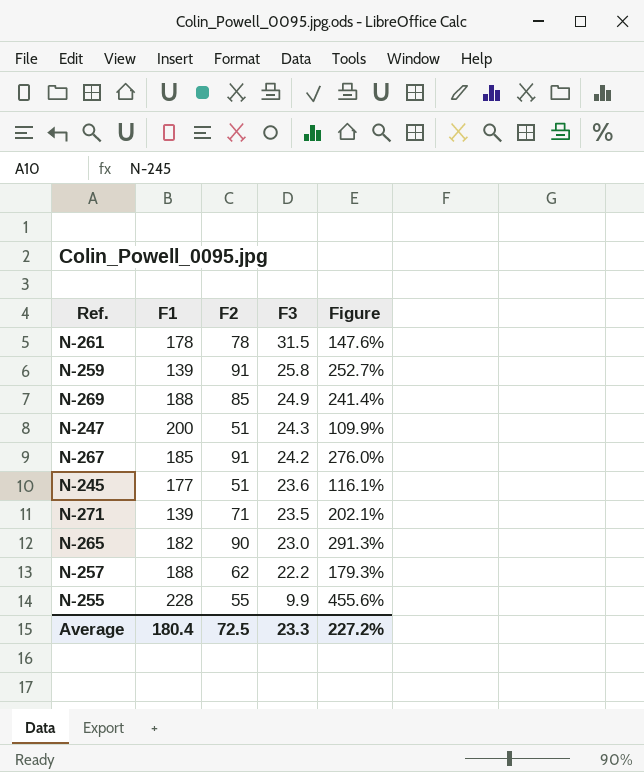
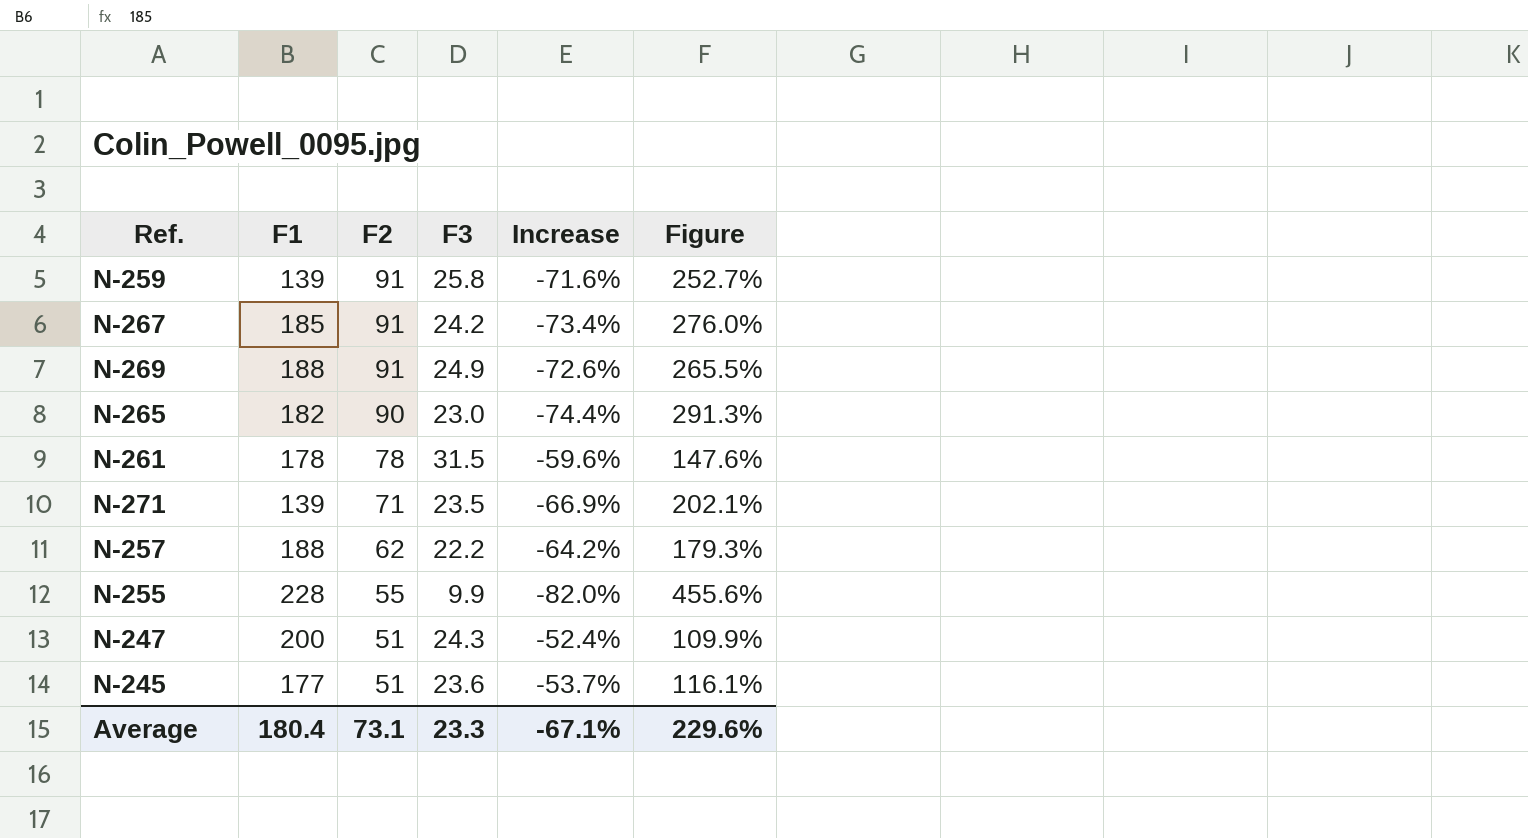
row order: F3 descending -> F2 descending
column Increase | formula: none -> ([F3] - [F2]) / [F2]
N-269 | F2: 85 -> 91
N-269 | Figure: 241.4% -> 265.5%
Average | F2: 72.5 -> 73.1
Average | Figure: 227.2% -> 229.6%

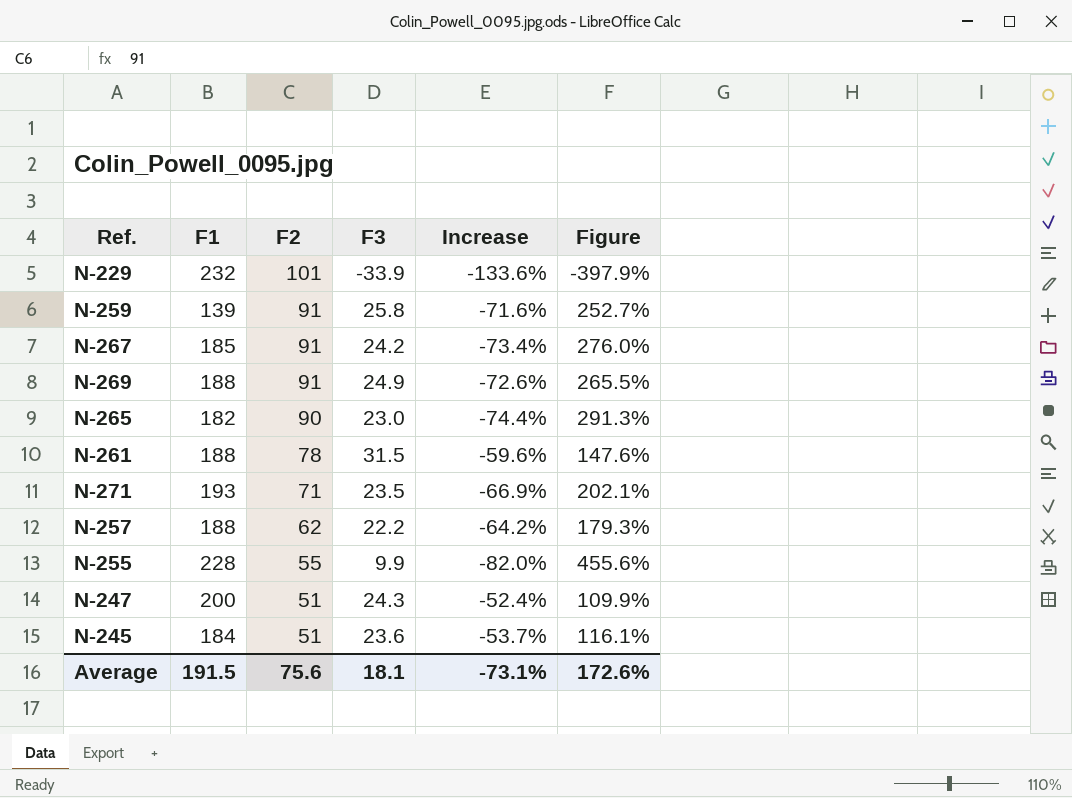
row N-229: none -> 232 | 101 | -33.9 | -133.6% | -397.9%
N-261 | F1: 178 -> 188
N-271 | F1: 139 -> 193
N-245 | F1: 177 -> 184
Average | F1: 180.4 -> 191.5
Average | F2: 73.1 -> 75.6
Average | F3: 23.3 -> 18.1
Average | Increase: -67.1% -> -73.1%
Average | Figure: 229.6% -> 172.6%

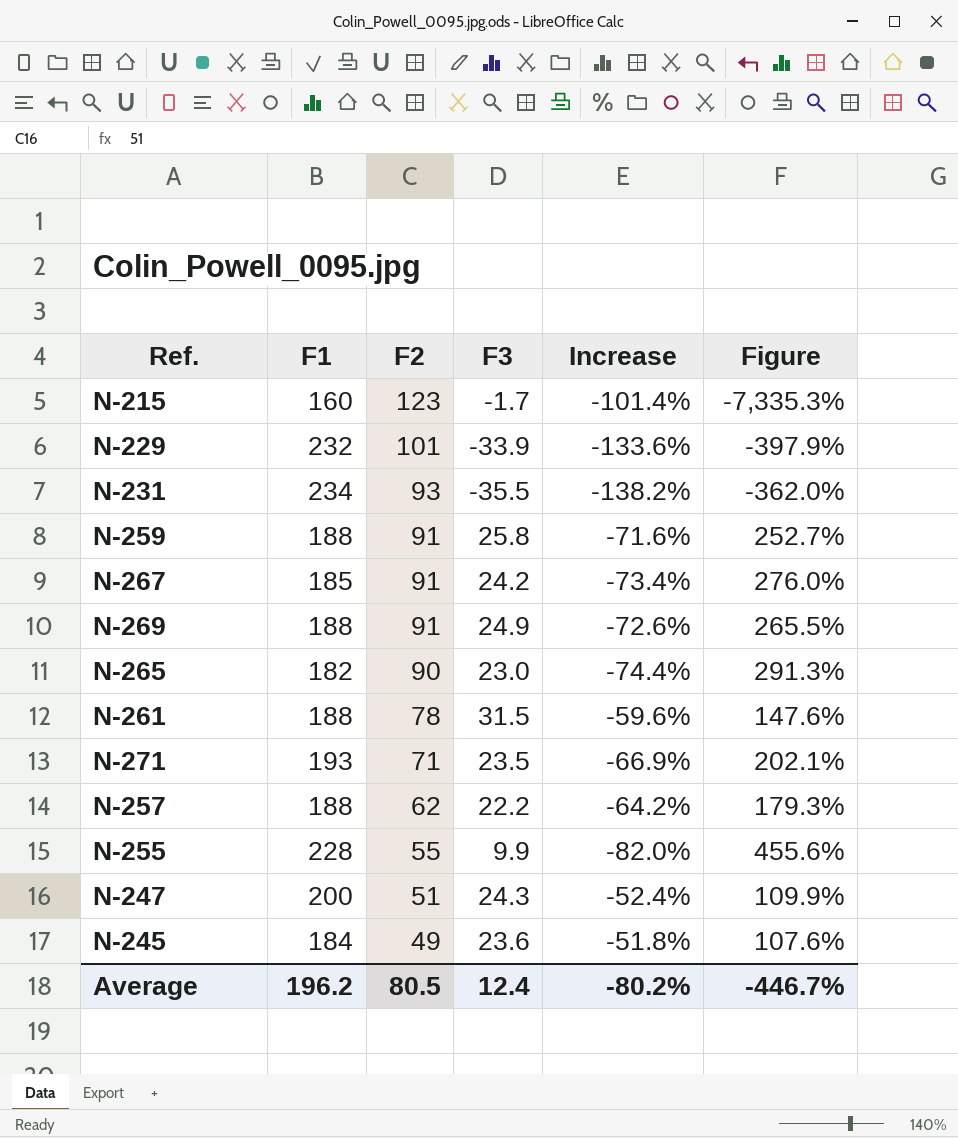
row N-215: none -> 160 | 123 | -1.7 | -101.4% | -7,335.3%
row N-231: none -> 234 | 93 | -35.5 | -138.2% | -362.0%
N-259 | F1: 139 -> 188
N-245 | F2: 51 -> 49
N-245 | Increase: -53.7% -> -51.8%
N-245 | Figure: 116.1% -> 107.6%
Average | F1: 191.5 -> 196.2
Average | F2: 75.6 -> 80.5
Average | F3: 18.1 -> 12.4
Average | Increase: -73.1% -> -80.2%
Average | Figure: 172.6% -> -446.7%

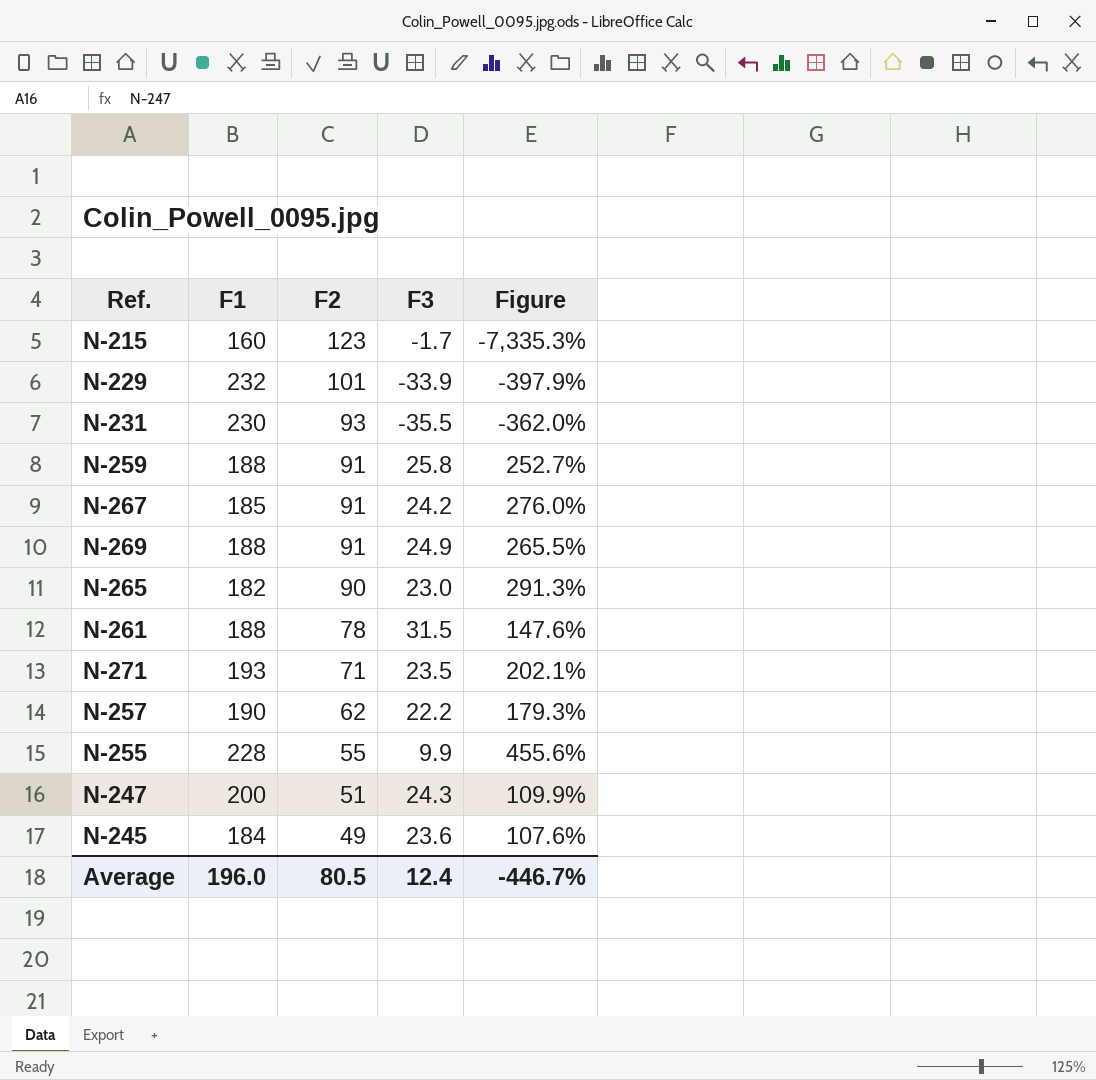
column Increase | formula: ([F3] - [F2]) / [F2] -> none
N-231 | F1: 234 -> 230
N-257 | F1: 188 -> 190
Average | F1: 196.2 -> 196.0

